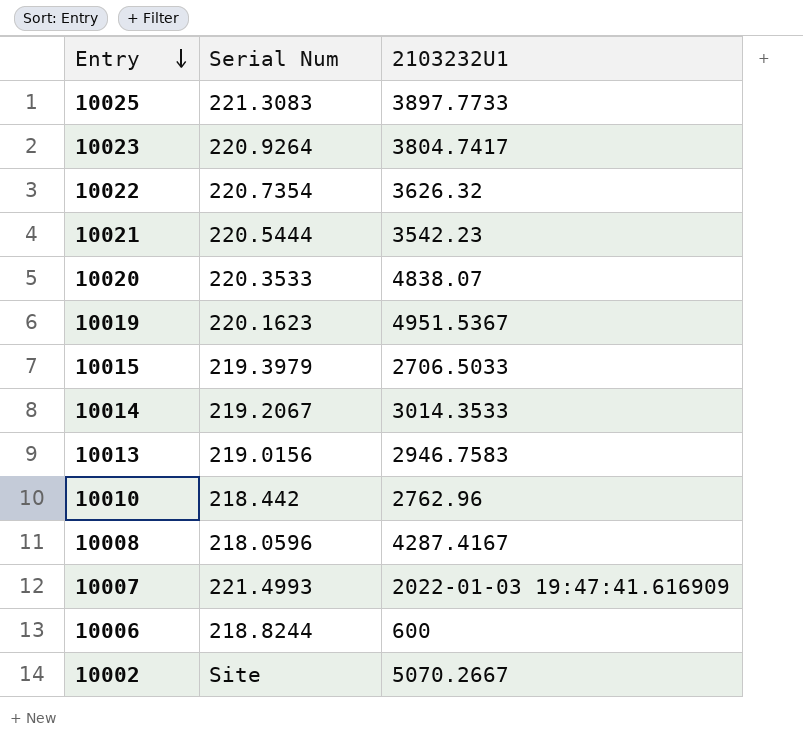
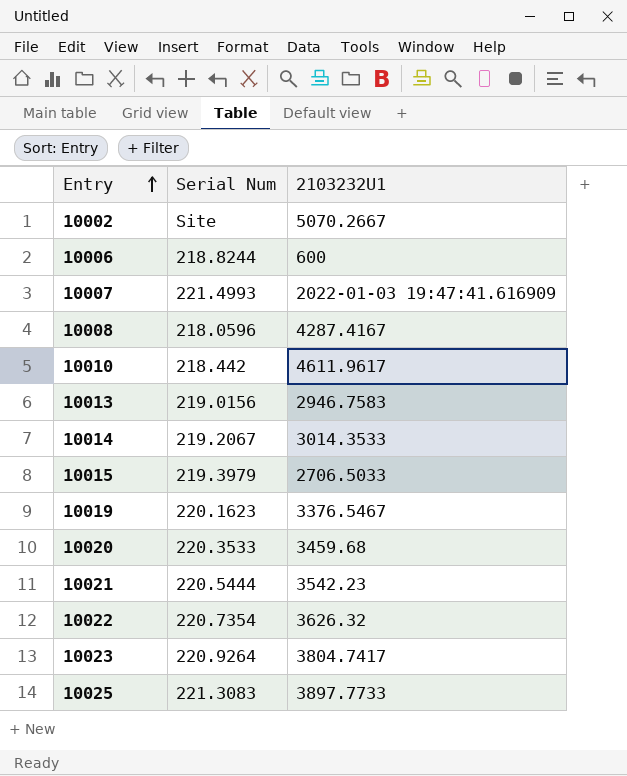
row order: Entry descending -> Entry ascending
10010 | 2103232U1: 2762.96 -> 4611.9617
10019 | 2103232U1: 4951.5367 -> 3376.5467
10020 | 2103232U1: 4838.07 -> 3459.68

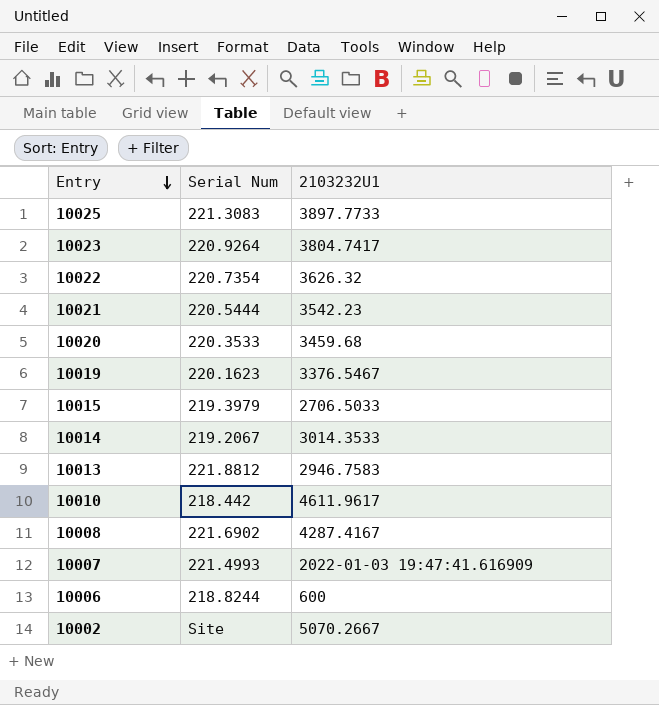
row order: Entry ascending -> Entry descending
10013 | Serial Num: 219.0156 -> 221.8812
10008 | Serial Num: 218.0596 -> 221.6902

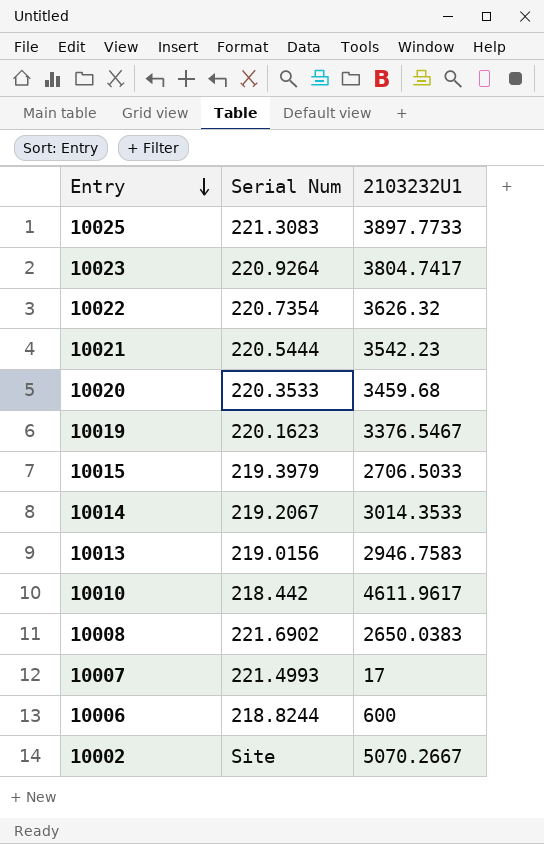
10013 | Serial Num: 221.8812 -> 219.0156
10008 | 2103232U1: 4287.4167 -> 2650.0383
10007 | 2103232U1: 2022-01-03 19:47:41.616909 -> 17

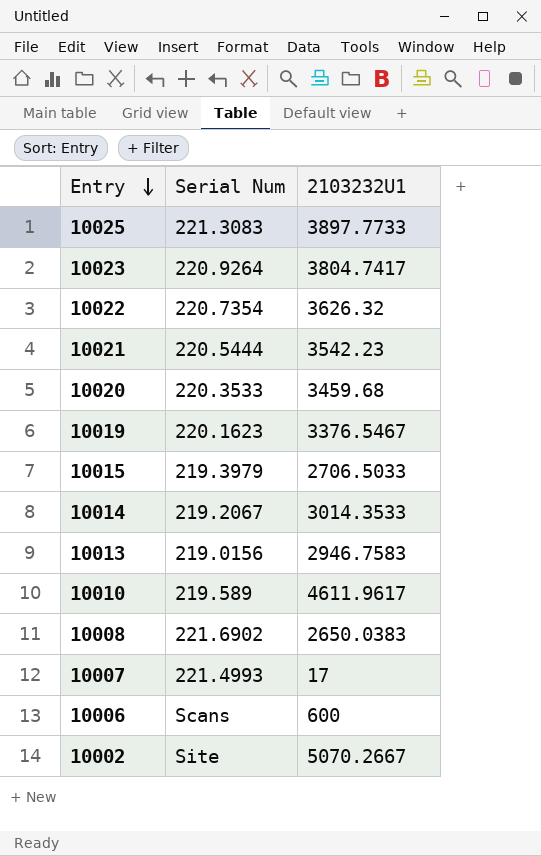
10010 | Serial Num: 218.442 -> 219.589
10006 | Serial Num: 218.8244 -> Scans

